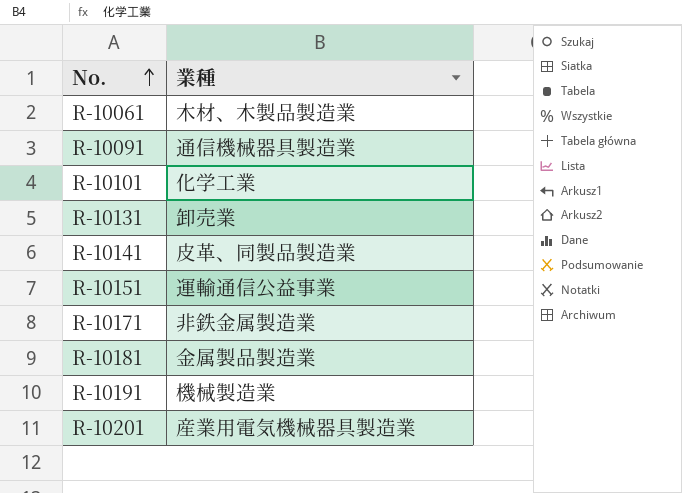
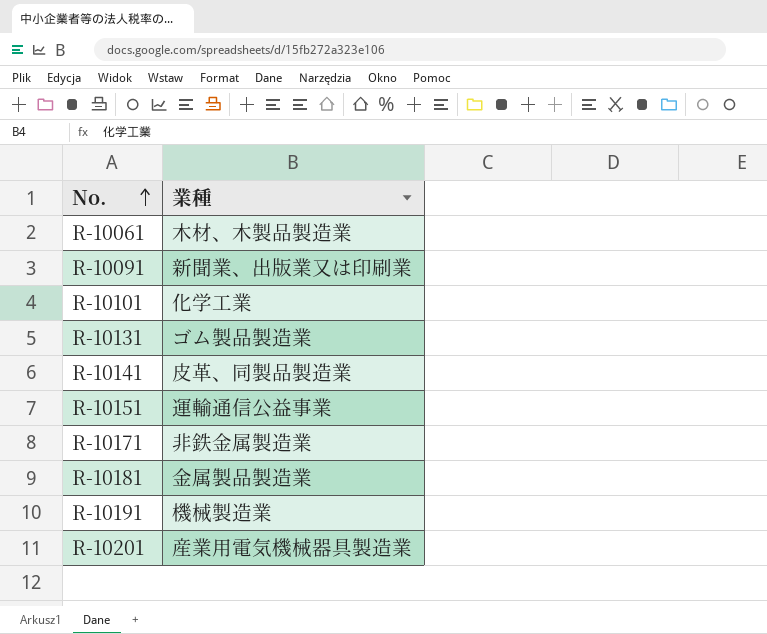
R-10091 | 業種: 通信機械器具製造業 -> 新聞業、出版業又は印刷業
R-10131 | 業種: 卸売業 -> ゴム製品製造業

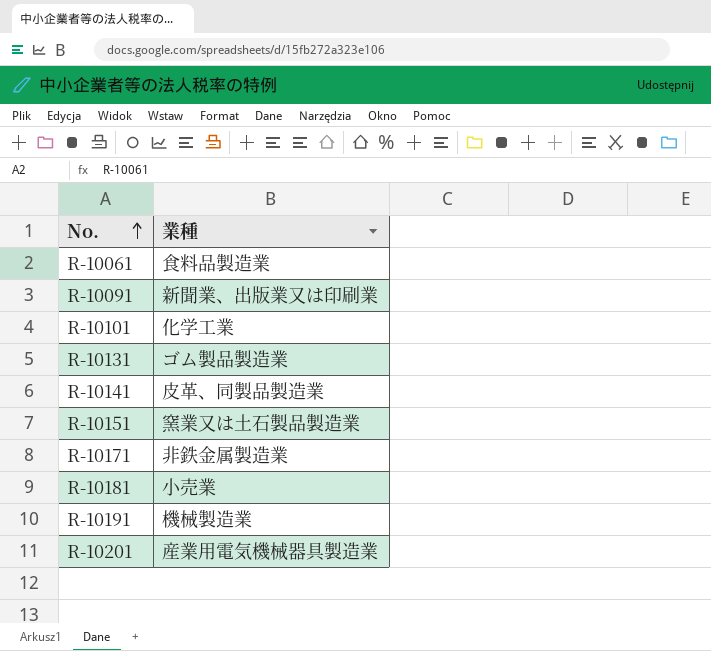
R-10061 | 業種: 木材、木製品製造業 -> 食料品製造業
R-10151 | 業種: 運輸通信公益事業 -> 窯業又は土石製品製造業
R-10181 | 業種: 金属製品製造業 -> 小売業

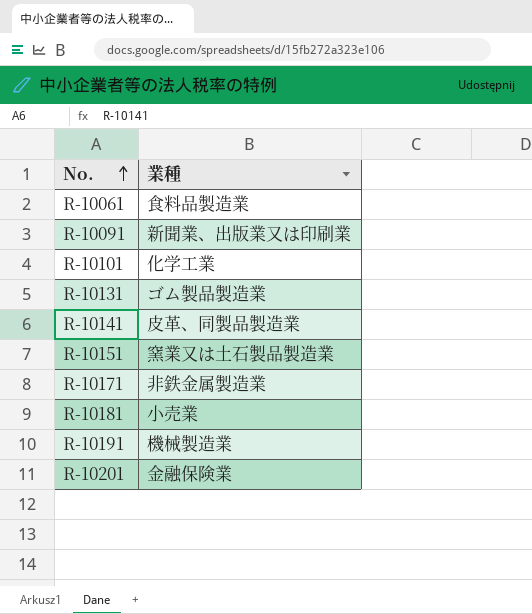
R-10201 | 業種: 産業用電気機械器具製造業 -> 金融保険業

